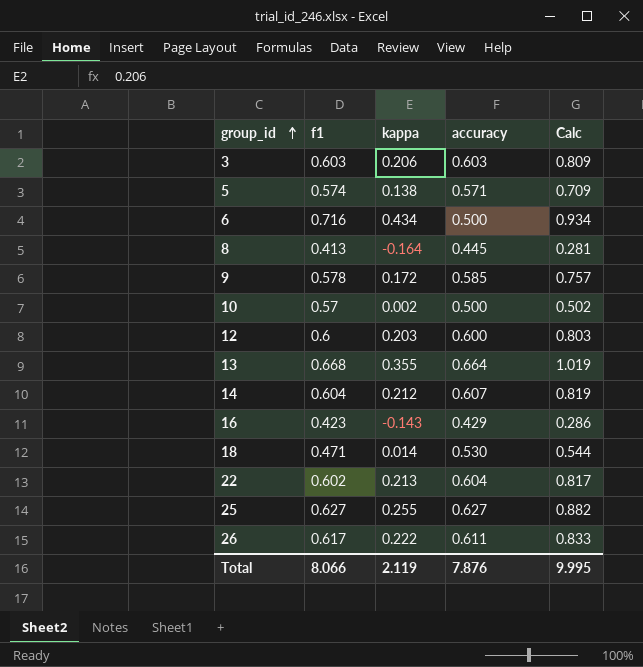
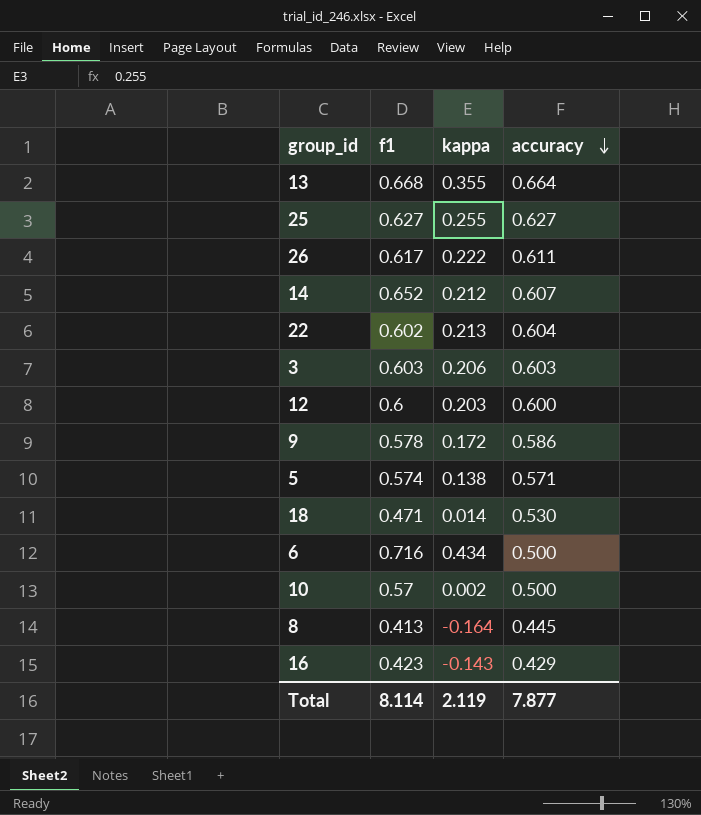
row order: group_id ascending -> accuracy descending
column Calc | formula: [kappa] + [accuracy] -> none
14 | f1: 0.604 -> 0.652
9 | accuracy: 0.585 -> 0.586
Total | f1: 8.066 -> 8.114
Total | accuracy: 7.876 -> 7.877

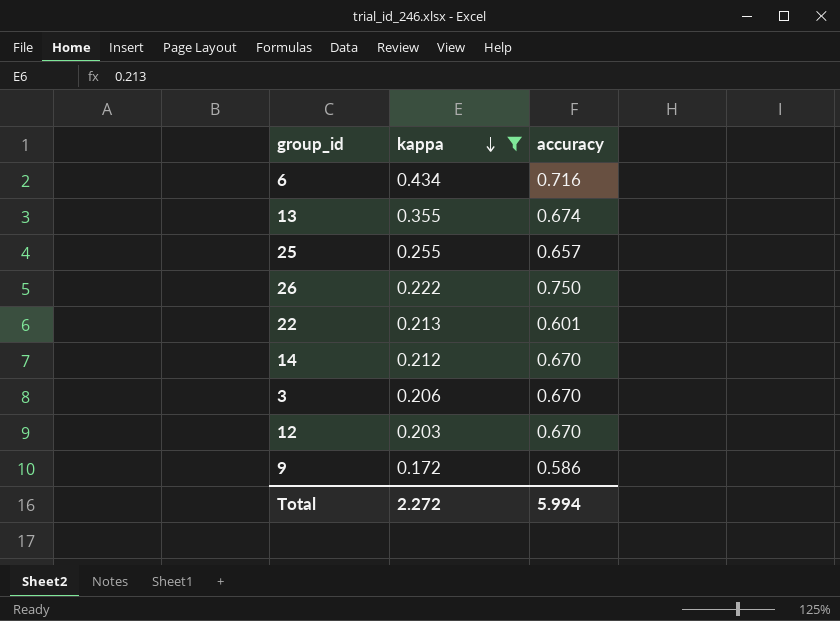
filter: none -> kappa >= 0.172
row order: accuracy descending -> kappa descending
column f1 | position: 2 -> none
6 | accuracy: 0.500 -> 0.716
13 | accuracy: 0.664 -> 0.674
25 | accuracy: 0.627 -> 0.657
26 | accuracy: 0.611 -> 0.750
22 | accuracy: 0.604 -> 0.601
14 | accuracy: 0.607 -> 0.670
3 | accuracy: 0.603 -> 0.670
12 | accuracy: 0.600 -> 0.670
Total | kappa: 2.119 -> 2.272
Total | accuracy: 7.877 -> 5.994

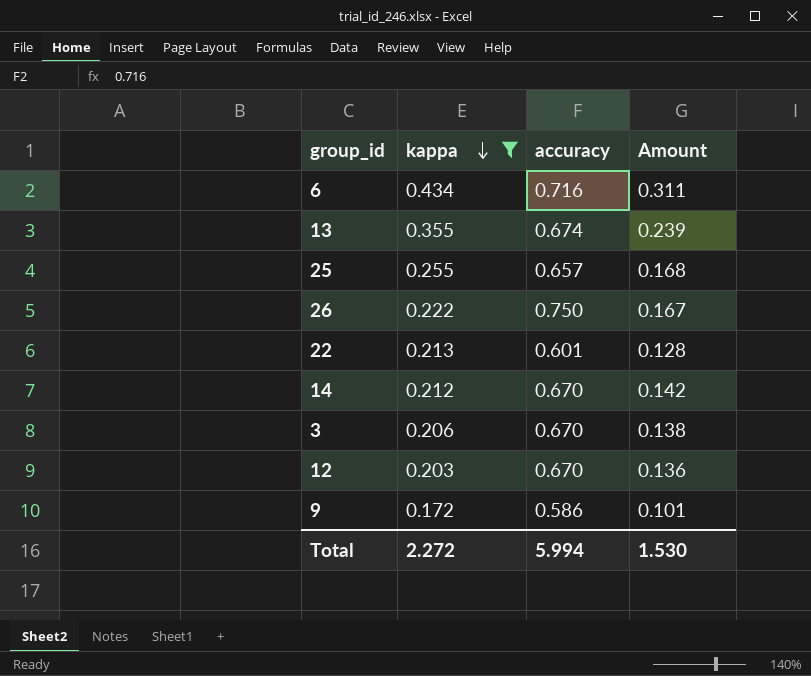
column Amount | formula: none -> [kappa] * [accuracy]

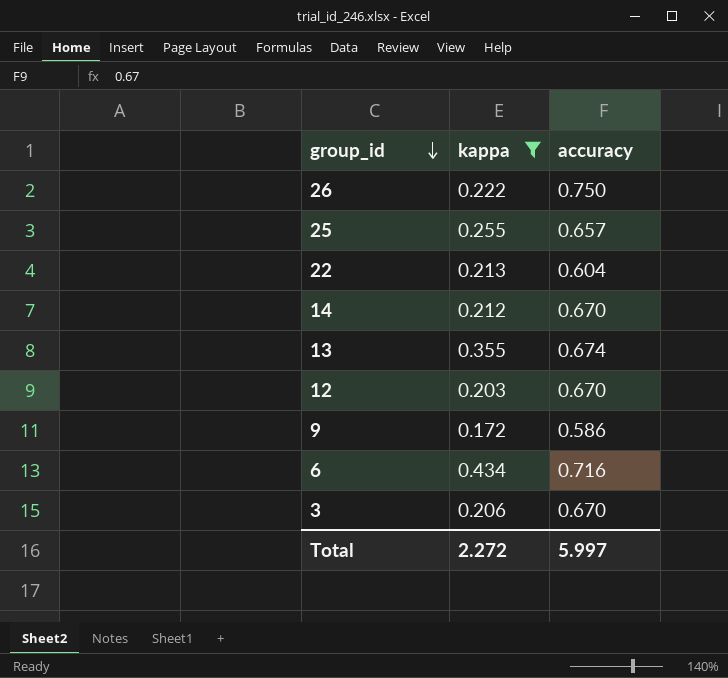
row order: kappa descending -> group_id descending
column Amount | formula: [kappa] * [accuracy] -> none
22 | accuracy: 0.601 -> 0.604
Total | accuracy: 5.994 -> 5.997

